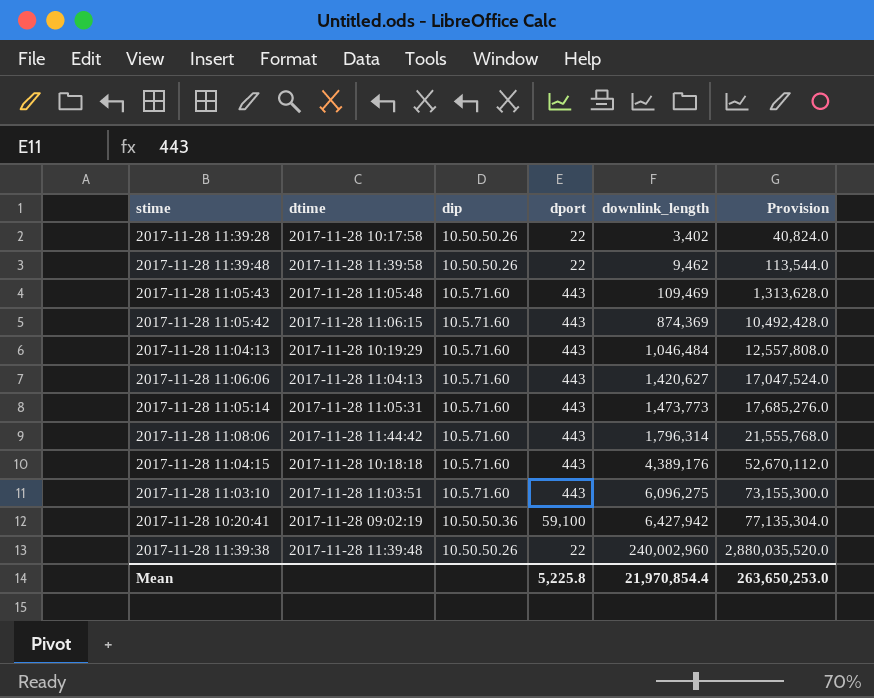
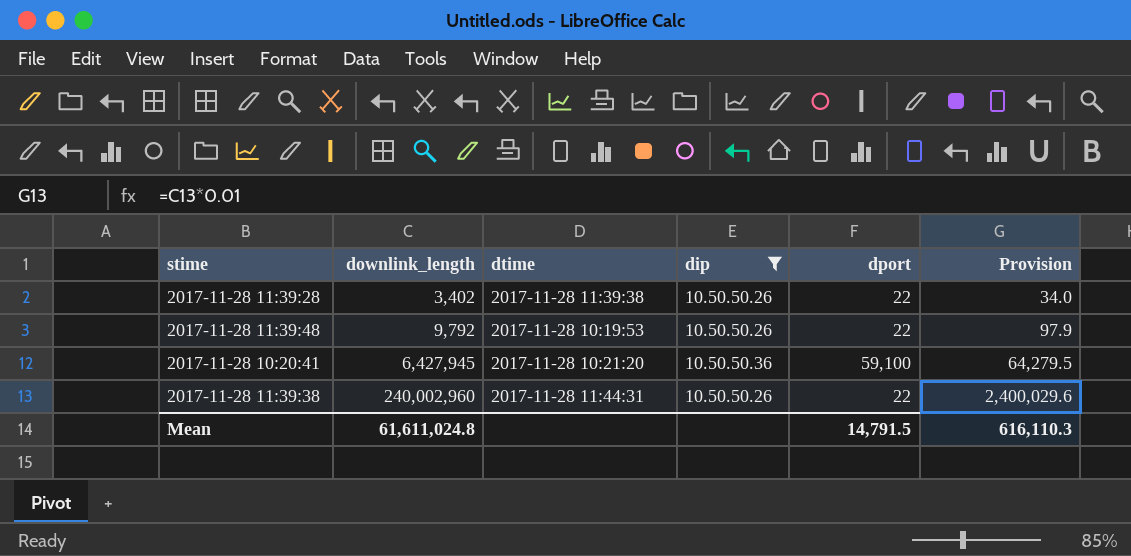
filter: none -> dip != 10.5.71.60
column downlink_length | position: 5 -> 2
column Provision | formula: [downlink_length] * 12 -> [downlink_length] * 0.01
2017-11-28 11:39:28 | dtime: 2017-11-28 10:17:58 -> 2017-11-28 11:39:38
2017-11-28 11:39:48 | downlink_length: 9,462 -> 9,792
2017-11-28 11:39:48 | dtime: 2017-11-28 11:39:58 -> 2017-11-28 10:19:53
2017-11-28 10:20:41 | downlink_length: 6,427,942 -> 6,427,945
2017-11-28 10:20:41 | dtime: 2017-11-28 09:02:19 -> 2017-11-28 10:21:20
2017-11-28 11:39:38 | dtime: 2017-11-28 11:39:48 -> 2017-11-28 11:44:31
Mean | downlink_length: 21,970,854.4 -> 61,611,024.8
Mean | dport: 5,225.8 -> 14,791.5
Mean | Provision: 263,650,253.0 -> 616,110.3

